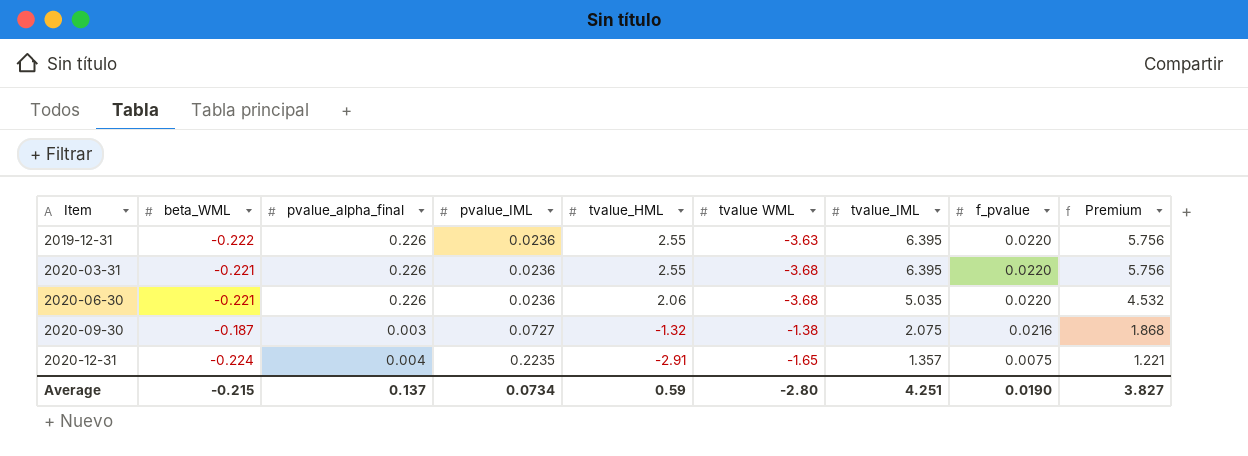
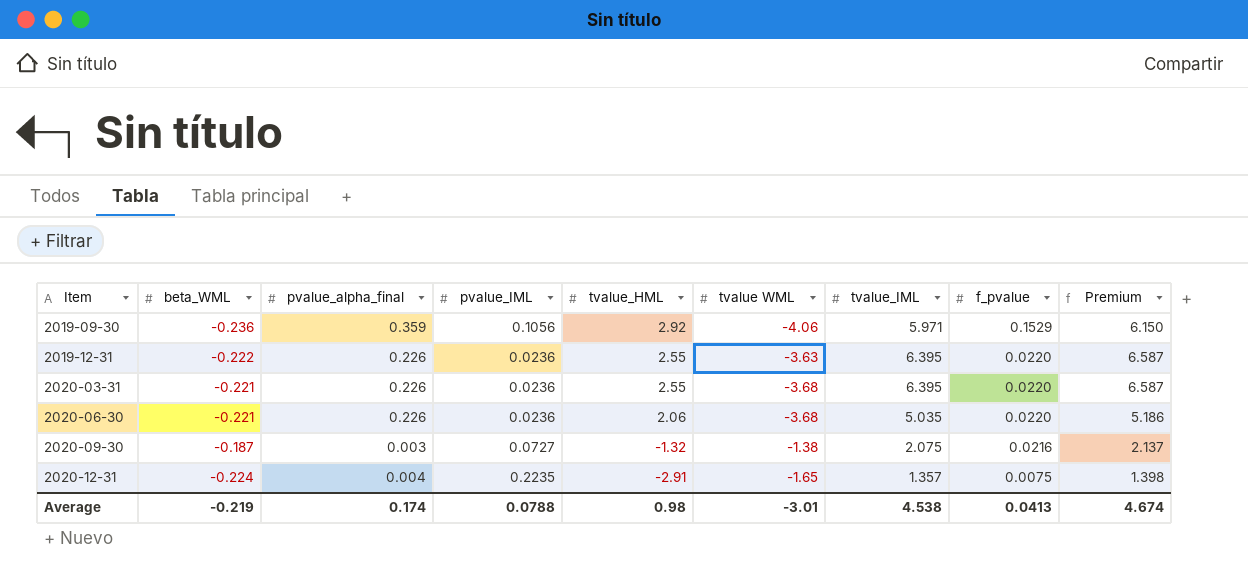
column Premium | formula: [tvalue_IML] * 0.9 -> [tvalue_IML] * 1.03
row 2019-09-30: none -> -0.236 | 0.359 | 0.1056 | 2.92 | -4.06 | 5.971 | 0.1529 | 6.150
Average | beta_WML: -0.215 -> -0.219
Average | pvalue_alpha_final: 0.137 -> 0.174
Average | pvalue_IML: 0.0734 -> 0.0788
Average | tvalue_HML: 0.59 -> 0.98
Average | tvalue WML: -2.80 -> -3.01
Average | tvalue_IML: 4.251 -> 4.538
Average | f_pvalue: 0.0190 -> 0.0413
Average | Premium: 3.827 -> 4.674

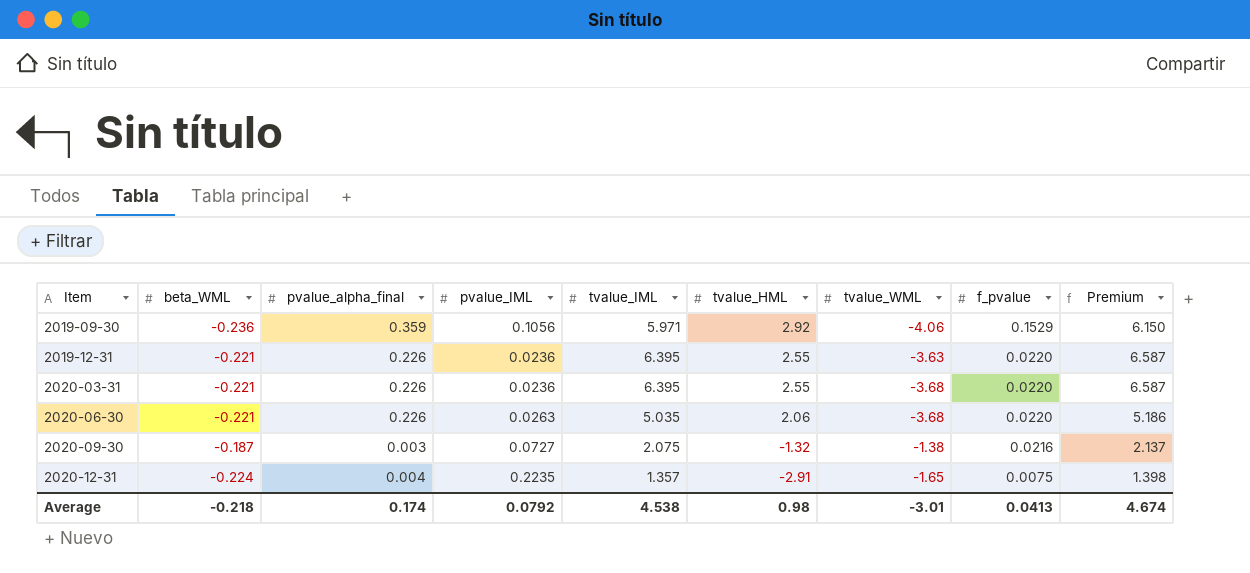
column tvalue_IML | position: 7 -> 5
column name: tvalue WML -> tvalue_WML
2019-12-31 | beta_WML: -0.222 -> -0.221
2020-06-30 | pvalue_IML: 0.0236 -> 0.0263
Average | beta_WML: -0.219 -> -0.218
Average | pvalue_IML: 0.0788 -> 0.0792

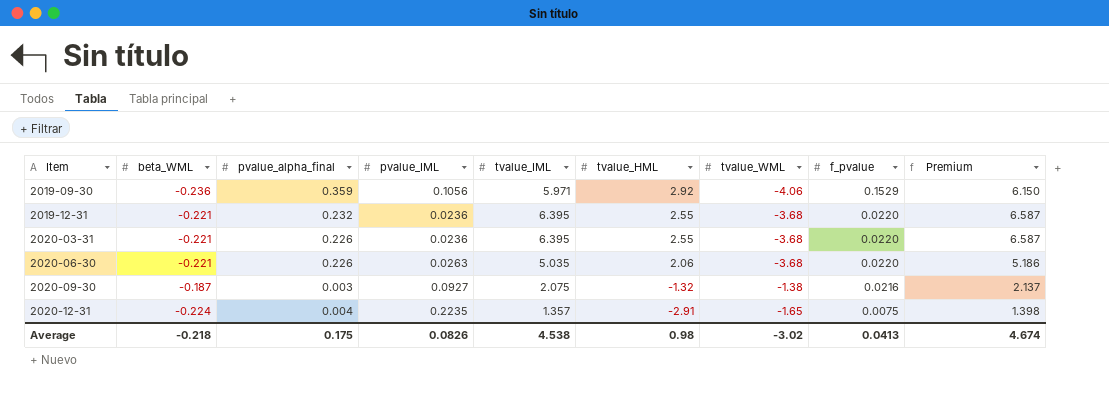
2019-12-31 | pvalue_alpha_final: 0.226 -> 0.232
2019-12-31 | tvalue_WML: -3.63 -> -3.68
2020-09-30 | pvalue_IML: 0.0727 -> 0.0927
Average | pvalue_alpha_final: 0.174 -> 0.175
Average | pvalue_IML: 0.0792 -> 0.0826
Average | tvalue_WML: -3.01 -> -3.02

